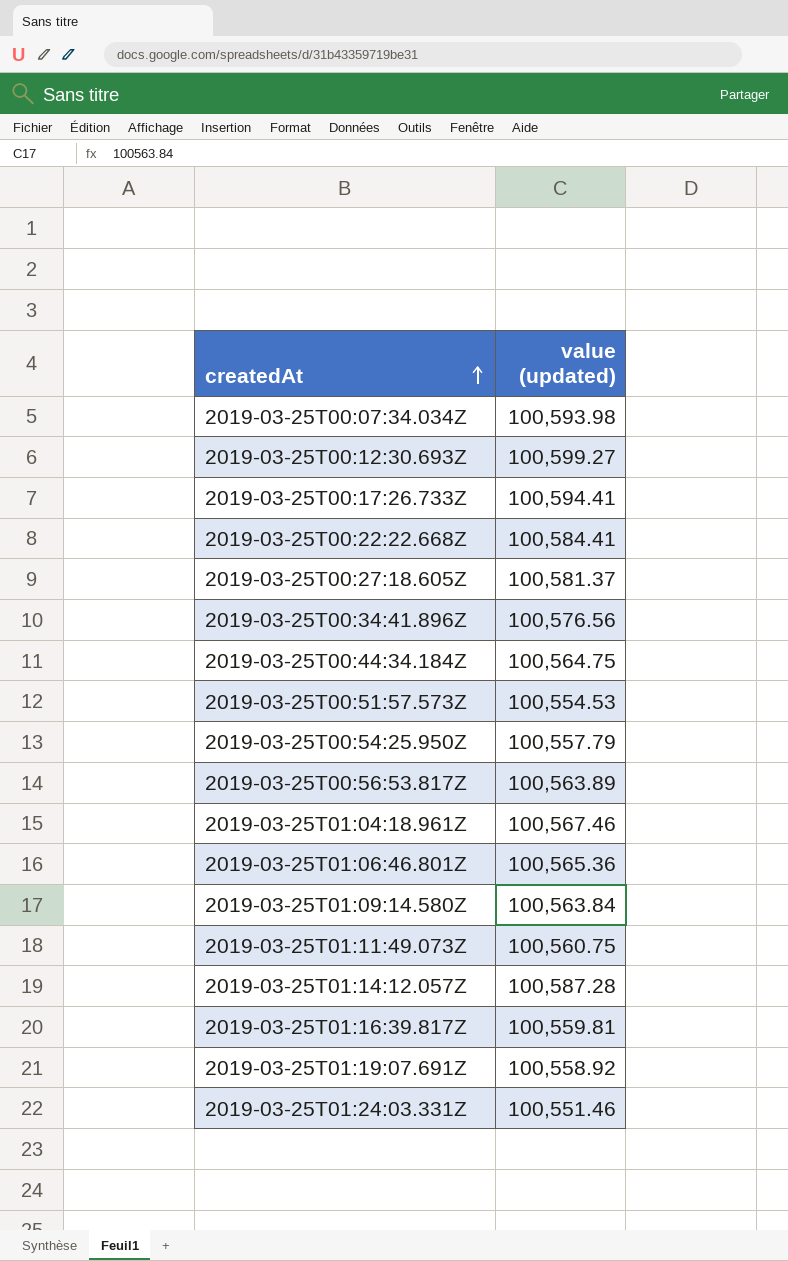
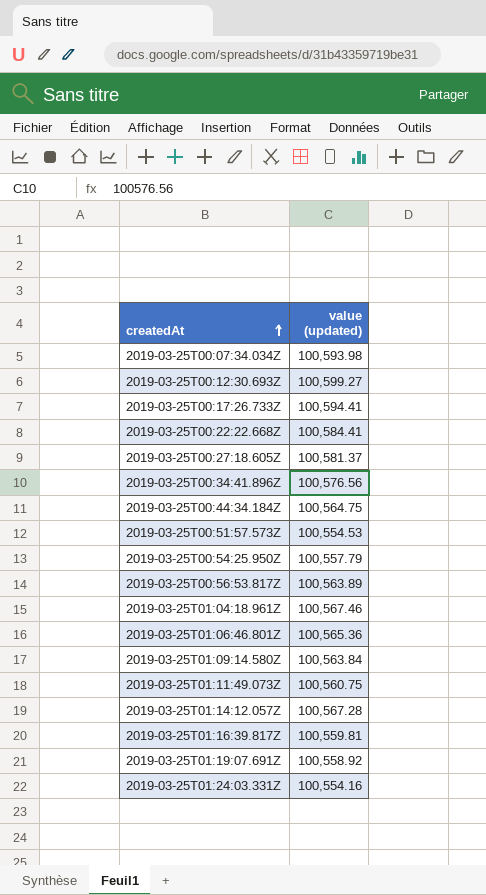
2019-03-25T01:14:12.057Z | value (updated): 100,587.28 -> 100,567.28
2019-03-25T01:24:03.331Z | value (updated): 100,551.46 -> 100,554.16

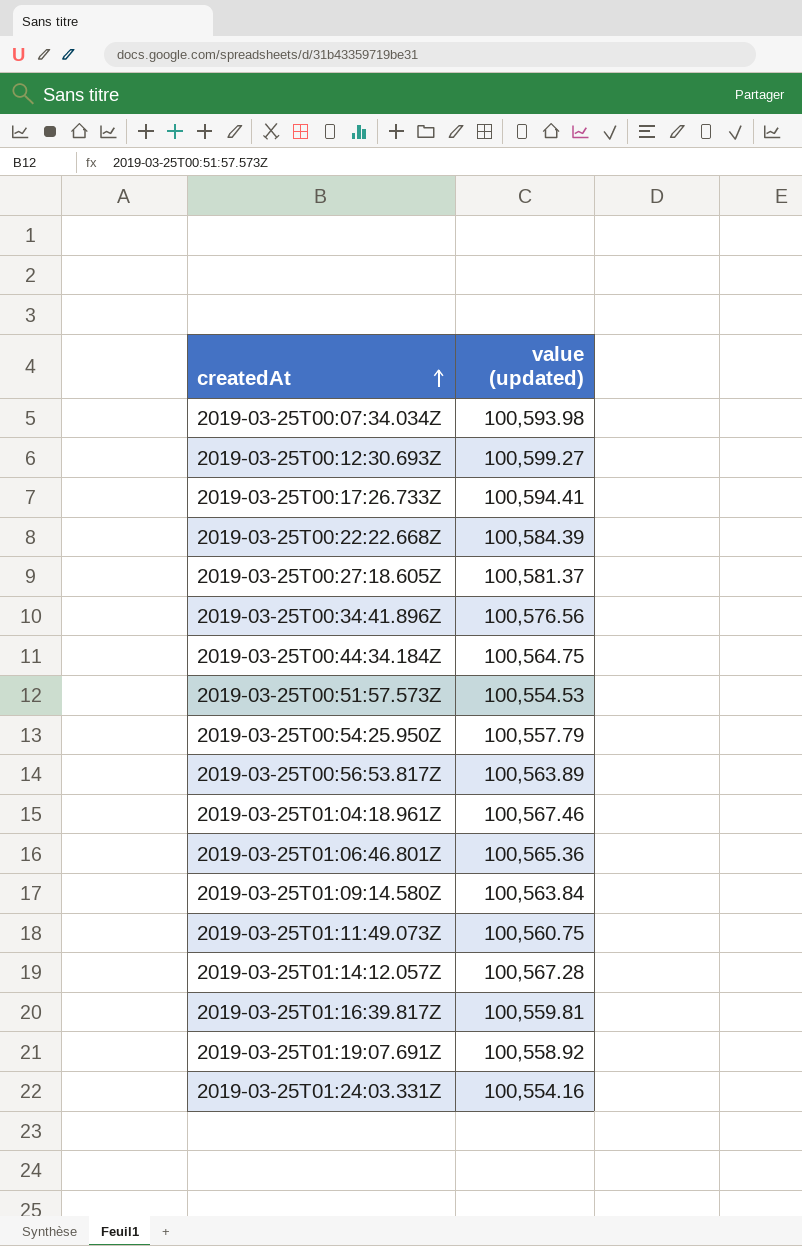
2019-03-25T00:22:22.668Z | value (updated): 100,584.41 -> 100,584.39

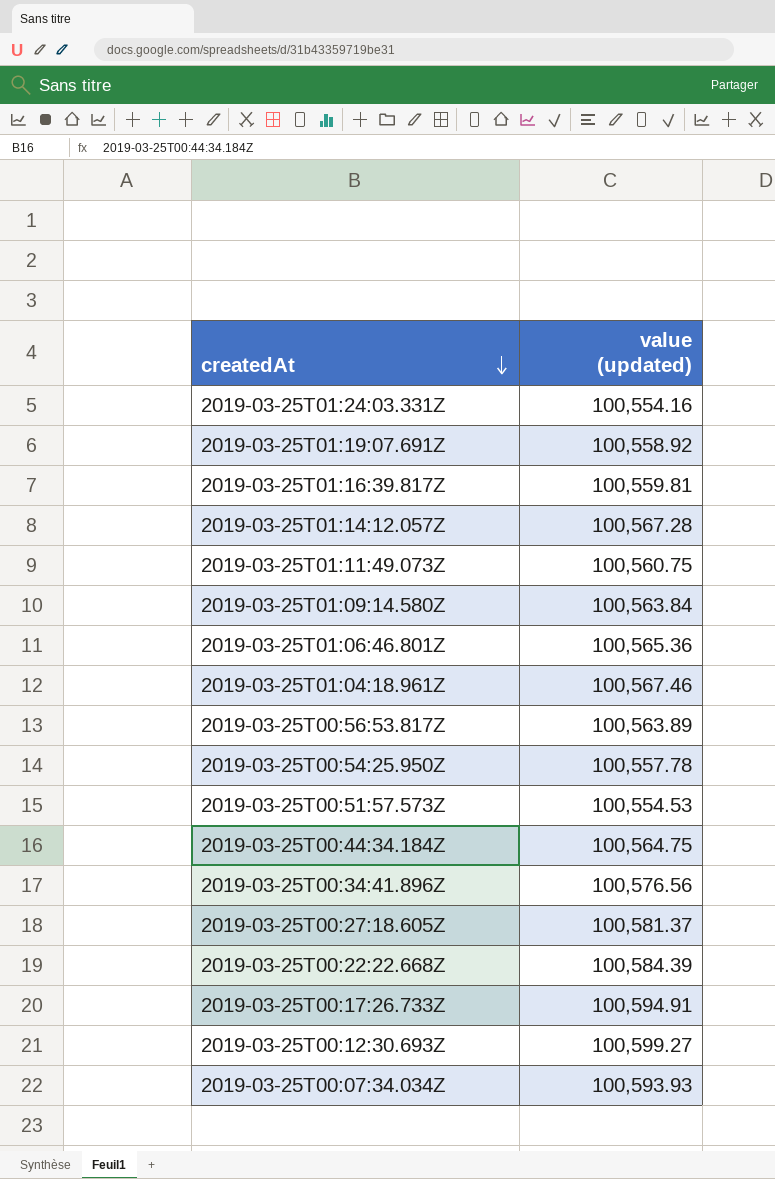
row order: createdAt ascending -> createdAt descending
2019-03-25T00:54:25.950Z | value (updated): 100,557.79 -> 100,557.78
2019-03-25T00:17:26.733Z | value (updated): 100,594.41 -> 100,594.91
2019-03-25T00:07:34.034Z | value (updated): 100,593.98 -> 100,593.93

